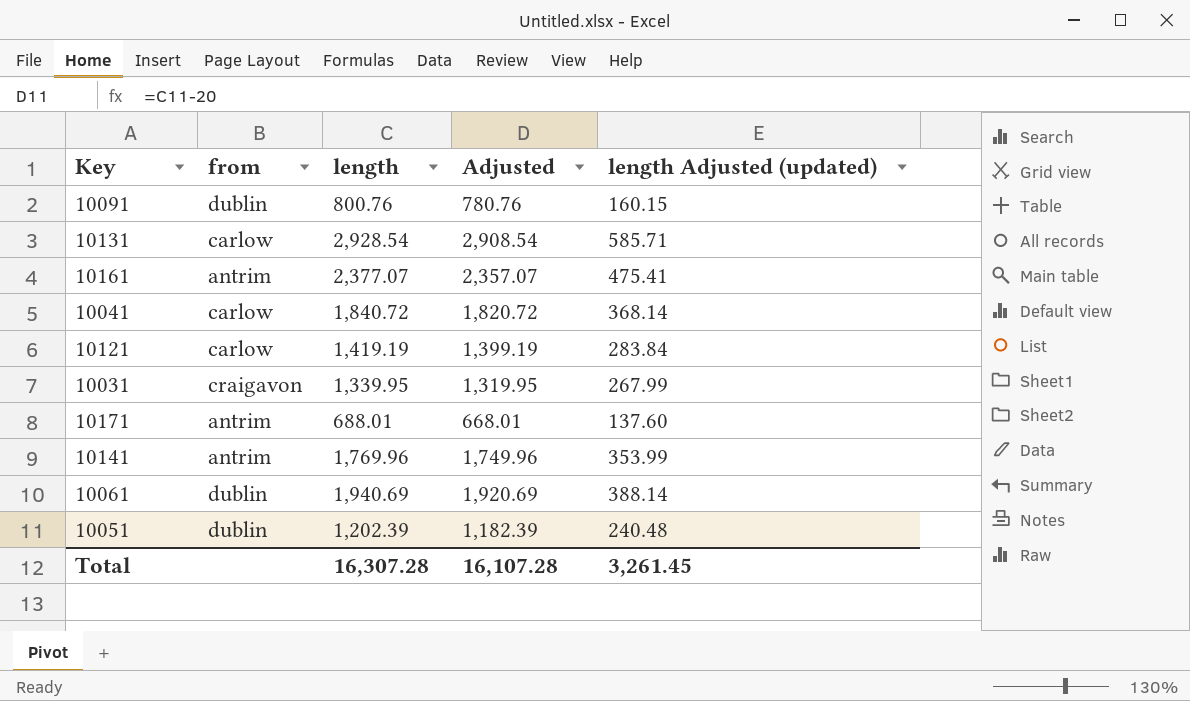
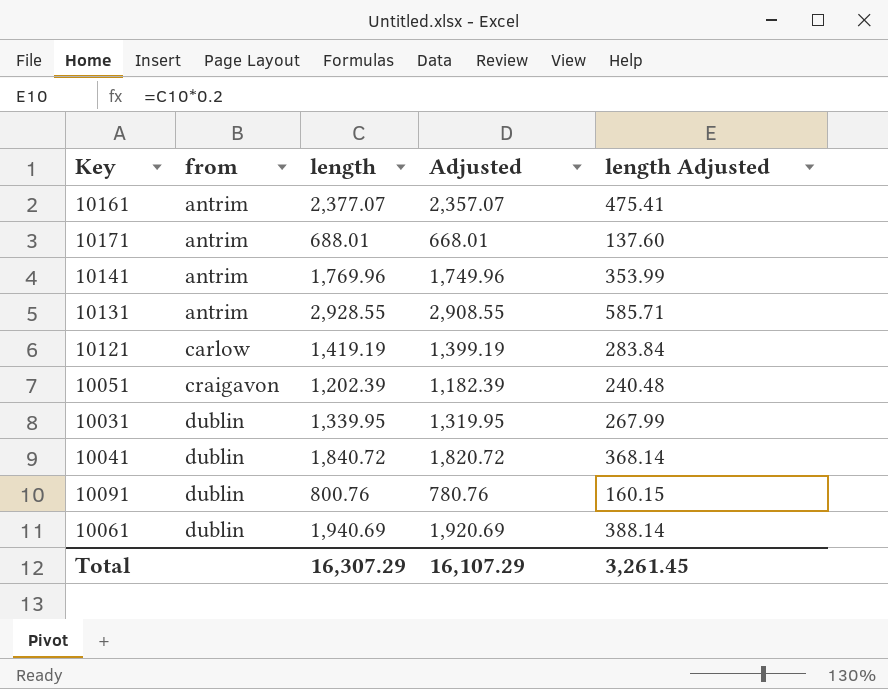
row order: none -> from ascending
column name: length Adjusted (updated) -> length Adjusted
10131 | from: carlow -> antrim
10131 | length: 2,928.54 -> 2,928.55
10131 | Adjusted: 2,908.54 -> 2,908.55
10051 | from: dublin -> craigavon
10031 | from: craigavon -> dublin
10041 | from: carlow -> dublin
Total | length: 16,307.28 -> 16,307.29
Total | Adjusted: 16,107.28 -> 16,107.29

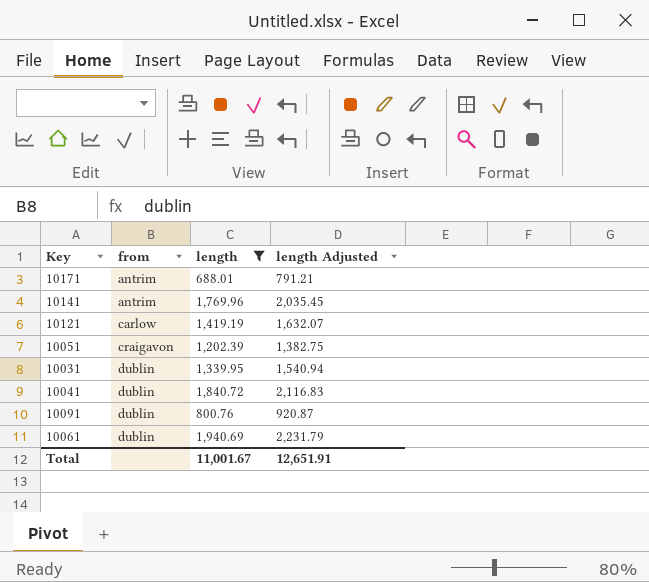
filter: none -> length <= 1,940.69
column Adjusted | formula: [length] - 20 -> none
column length Adjusted | formula: [length] * 0.2 -> [length] * 1.15
Total | length: 16,307.29 -> 11,001.67
Total | length Adjusted: 3,261.45 -> 12,651.91

